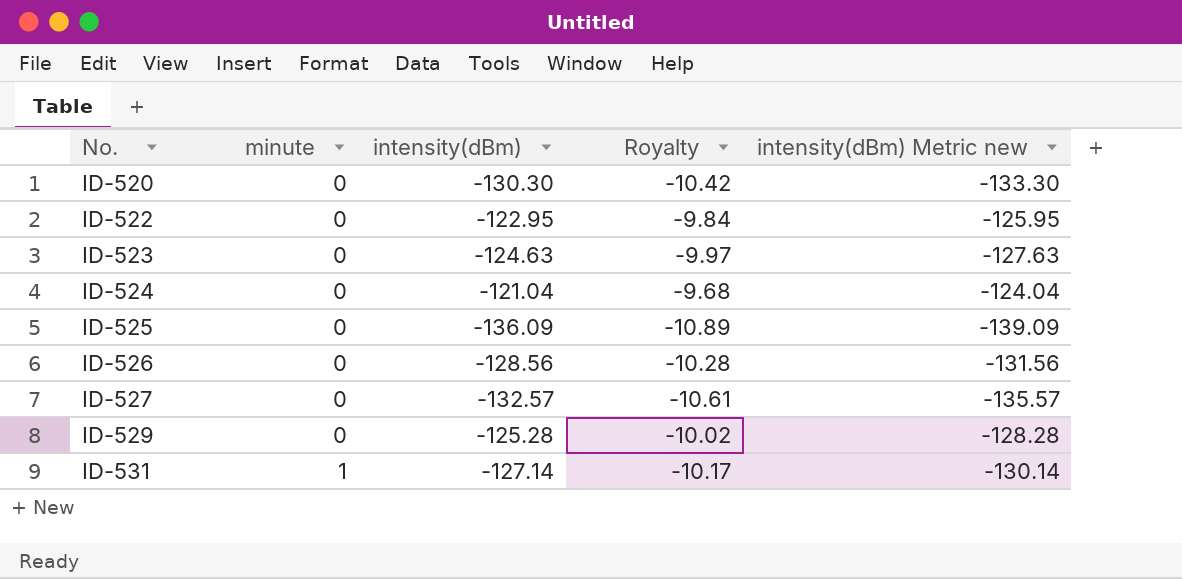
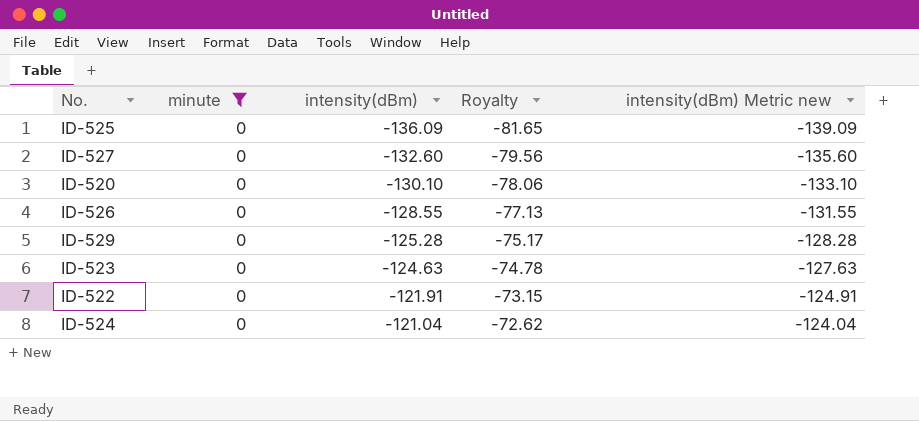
filter: none -> minute = 0
row order: No. ascending -> intensity(dBm) ascending
column Royalty | formula: [intensity(dBm)] * 0.08 -> [intensity(dBm)] * 0.6
ID-527 | intensity(dBm): -132.57 -> -132.60
ID-527 | intensity(dBm) Metric new: -135.57 -> -135.60
ID-520 | intensity(dBm): -130.30 -> -130.10
ID-520 | intensity(dBm) Metric new: -133.30 -> -133.10
ID-526 | intensity(dBm): -128.56 -> -128.55
ID-526 | intensity(dBm) Metric new: -131.56 -> -131.55
ID-522 | intensity(dBm): -122.95 -> -121.91
ID-522 | intensity(dBm) Metric new: -125.95 -> -124.91

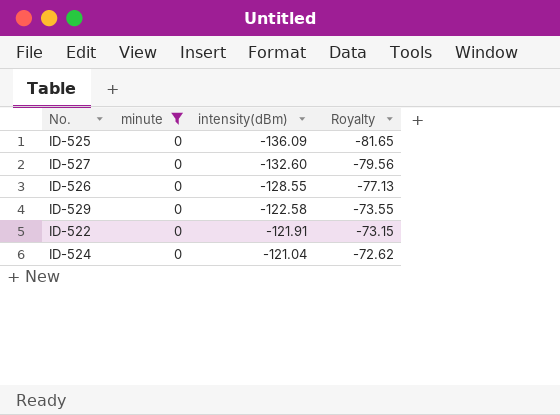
column intensity(dBm) Metric new | formula: [intensity(dBm)] - 3 -> none
row ID-520: 0 | -130.10 | -78.06 | -133.10 -> none
row ID-523: 0 | -124.63 | -74.78 | -127.63 -> none
ID-529 | intensity(dBm): -125.28 -> -122.58
ID-529 | Royalty: -75.17 -> -73.55

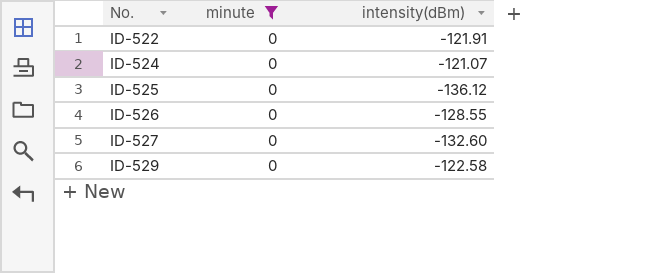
row order: intensity(dBm) ascending -> No. ascending
column Royalty | formula: [intensity(dBm)] * 0.6 -> none
ID-524 | intensity(dBm): -121.04 -> -121.07
ID-525 | intensity(dBm): -136.09 -> -136.12

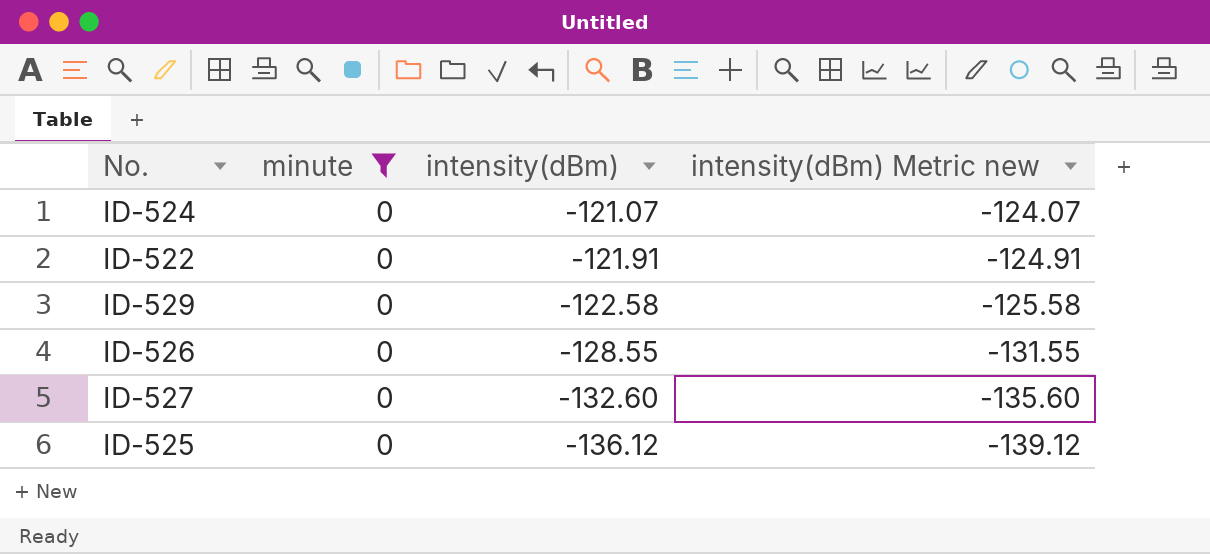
row order: No. ascending -> intensity(dBm) descending
column intensity(dBm) Metric new | formula: none -> [intensity(dBm)] - 3

